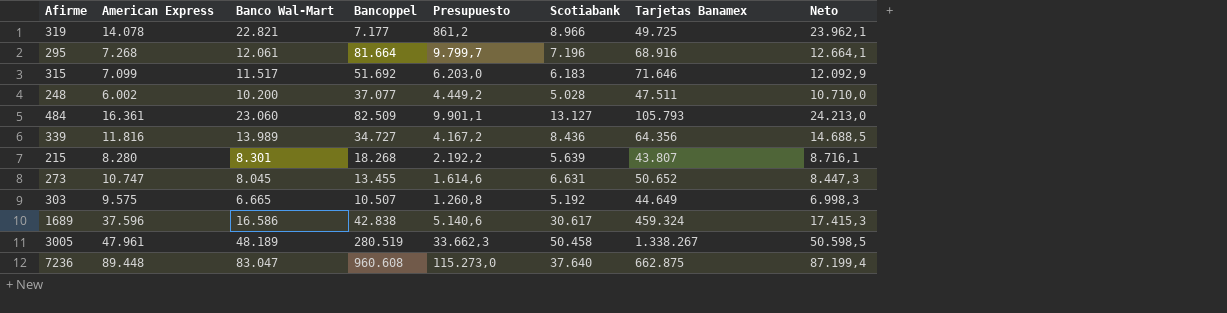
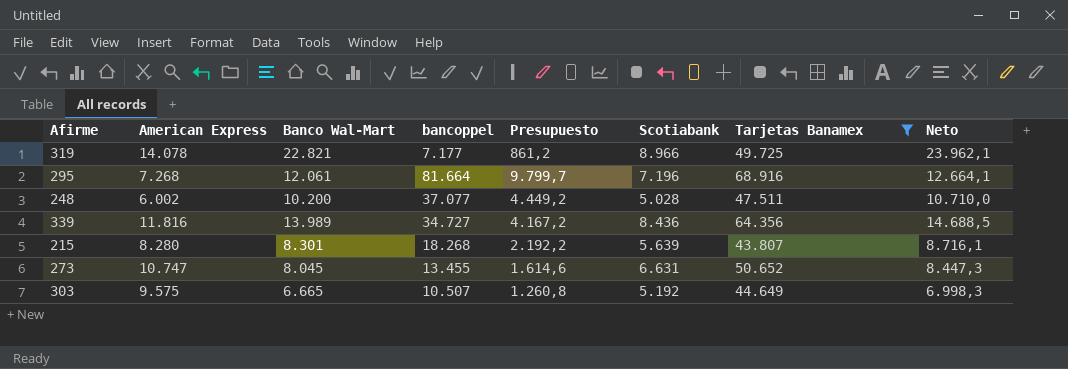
filter: none -> Tarjetas Banamex <= 68.916
column name: Bancoppel -> bancoppel

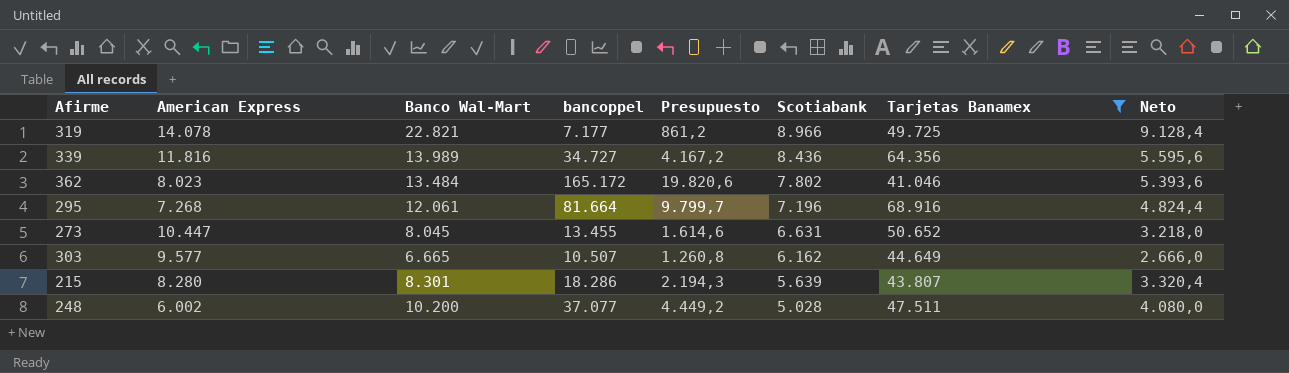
row order: none -> Scotiabank descending
column Neto | formula: [Banco Wal-Mart] * 1,05 -> [Banco Wal-Mart] * 0,4
row 362: none -> 8.023 | 13.484 | 165.172 | 19.820,6 | 7.802 | 41.046 | 5.393,6
273 | American Express: 10.747 -> 10.447
303 | American Express: 9.575 -> 9.577
303 | Scotiabank: 5.192 -> 6.162
215 | bancoppel: 18.268 -> 18.286
215 | Presupuesto: 2.192,2 -> 2.194,3

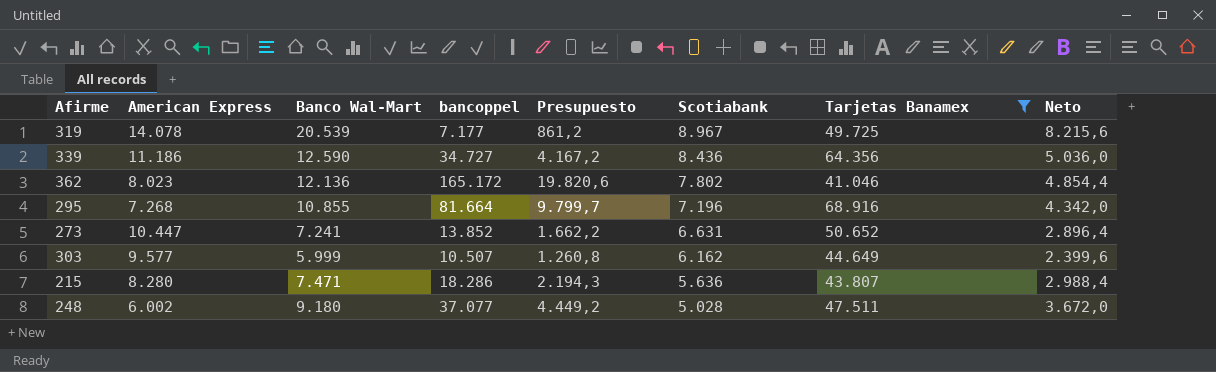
319 | Banco Wal-Mart: 22.821 -> 20.539
319 | Scotiabank: 8.966 -> 8.967
319 | Neto: 9.128,4 -> 8.215,6
339 | American Express: 11.816 -> 11.186
339 | Banco Wal-Mart: 13.989 -> 12.590
339 | Neto: 5.595,6 -> 5.036,0
362 | Banco Wal-Mart: 13.484 -> 12.136
362 | Neto: 5.393,6 -> 4.854,4
295 | Banco Wal-Mart: 12.061 -> 10.855
295 | Neto: 4.824,4 -> 4.342,0
273 | Banco Wal-Mart: 8.045 -> 7.241
273 | bancoppel: 13.455 -> 13.852
273 | Presupuesto: 1.614,6 -> 1.662,2
273 | Neto: 3.218,0 -> 2.896,4
303 | Banco Wal-Mart: 6.665 -> 5.999
303 | Neto: 2.666,0 -> 2.399,6
215 | Banco Wal-Mart: 8.301 -> 7.471
215 | Scotiabank: 5.639 -> 5.636
215 | Neto: 3.320,4 -> 2.988,4
248 | Banco Wal-Mart: 10.200 -> 9.180
248 | Neto: 4.080,0 -> 3.672,0

